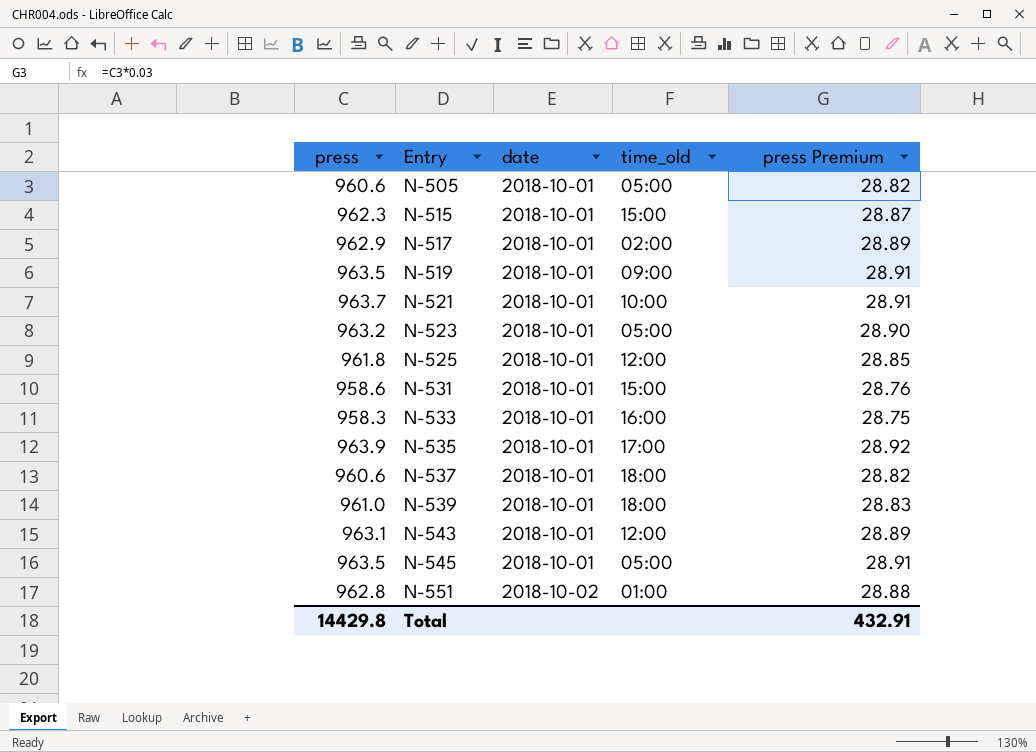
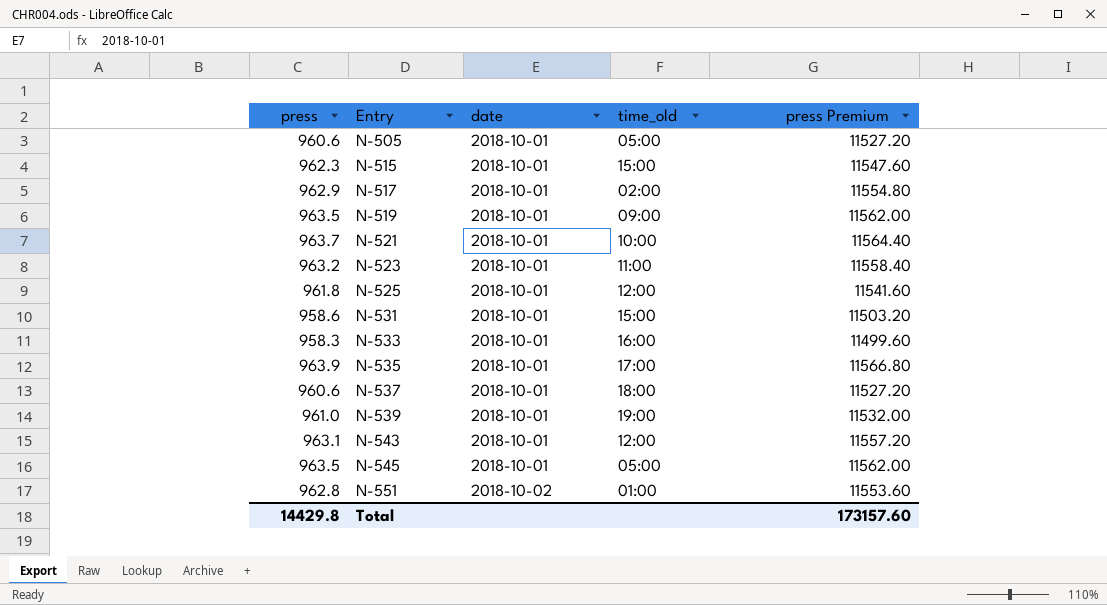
column press Premium | formula: [press] * 0.03 -> [press] * 12
N-523 | time_old: 05:00 -> 11:00
N-539 | time_old: 18:00 -> 19:00
Total | press Premium: 432.91 -> 173157.60

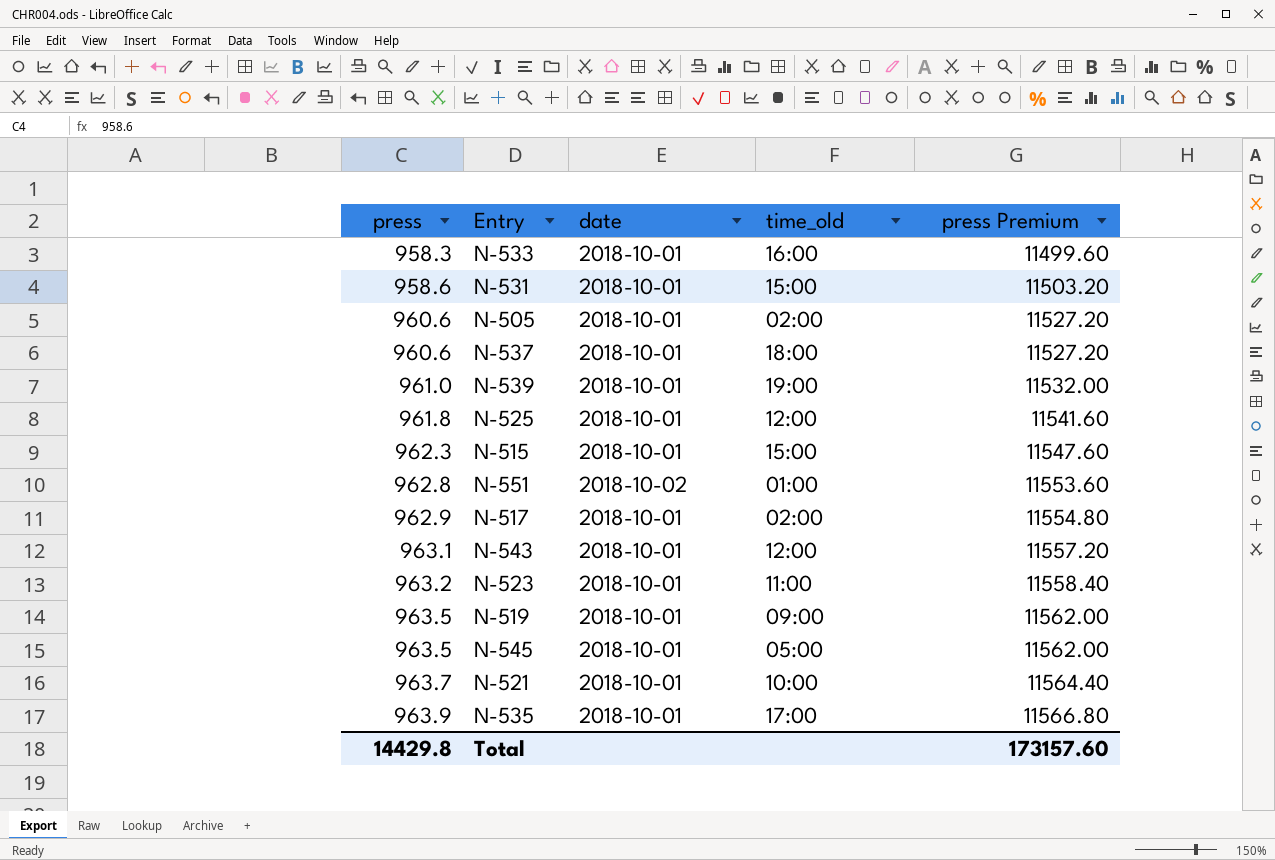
row order: Entry ascending -> press ascending
N-505 | time_old: 05:00 -> 02:00

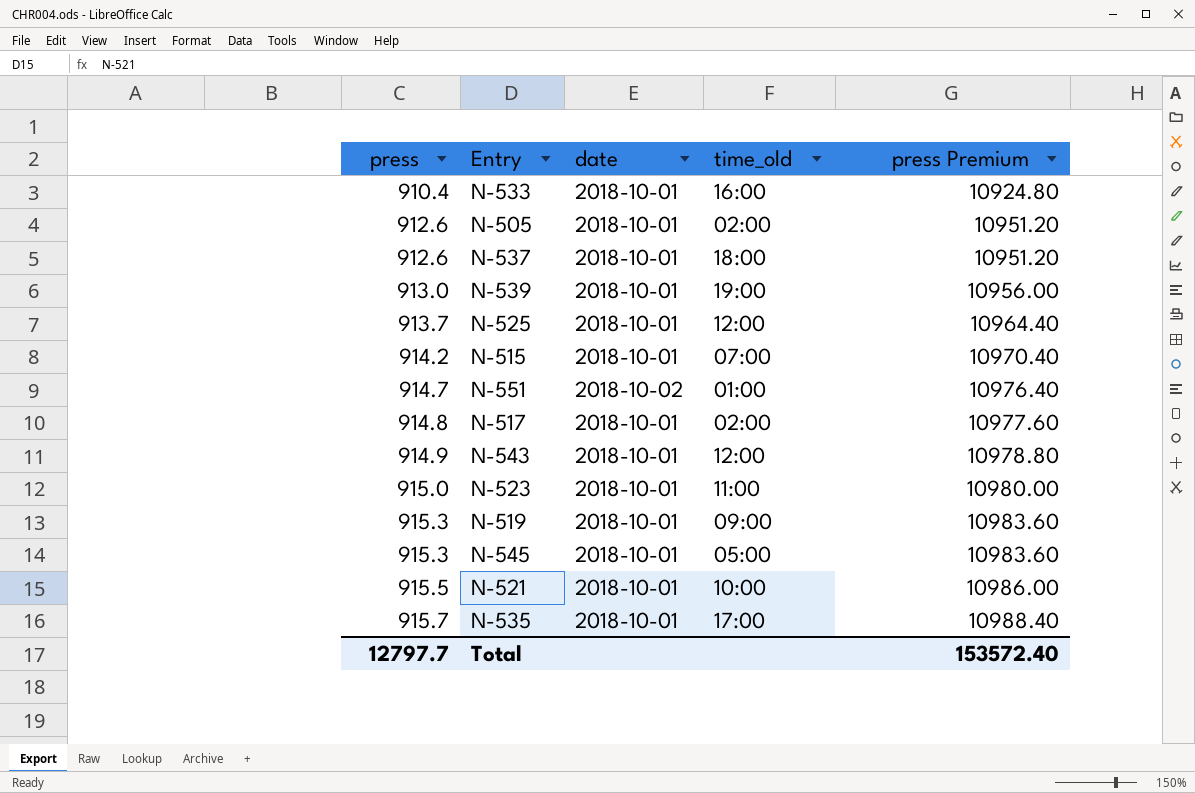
row N-531: 958.6 | 2018-10-01 | 15:00 | 11503.20 -> none
N-533 | press: 958.3 -> 910.4
N-533 | press Premium: 11499.60 -> 10924.80
N-505 | press: 960.6 -> 912.6
N-505 | press Premium: 11527.20 -> 10951.20
N-537 | press: 960.6 -> 912.6
N-537 | press Premium: 11527.20 -> 10951.20
N-539 | press: 961.0 -> 913.0
N-539 | press Premium: 11532.00 -> 10956.00
N-525 | press: 961.8 -> 913.7
N-525 | press Premium: 11541.60 -> 10964.40
N-515 | press: 962.3 -> 914.2
N-515 | time_old: 15:00 -> 07:00
N-515 | press Premium: 11547.60 -> 10970.40
N-551 | press: 962.8 -> 914.7
N-551 | press Premium: 11553.60 -> 10976.40
N-517 | press: 962.9 -> 914.8
N-517 | press Premium: 11554.80 -> 10977.60
N-543 | press: 963.1 -> 914.9
N-543 | press Premium: 11557.20 -> 10978.80
N-523 | press: 963.2 -> 915.0
N-523 | press Premium: 11558.40 -> 10980.00
N-519 | press: 963.5 -> 915.3
N-519 | press Premium: 11562.00 -> 10983.60
N-545 | press: 963.5 -> 915.3
N-545 | press Premium: 11562.00 -> 10983.60
N-521 | press: 963.7 -> 915.5
N-521 | press Premium: 11564.40 -> 10986.00
N-535 | press: 963.9 -> 915.7
N-535 | press Premium: 11566.80 -> 10988.40
Total | press: 14429.8 -> 12797.7
Total | press Premium: 173157.60 -> 153572.40

